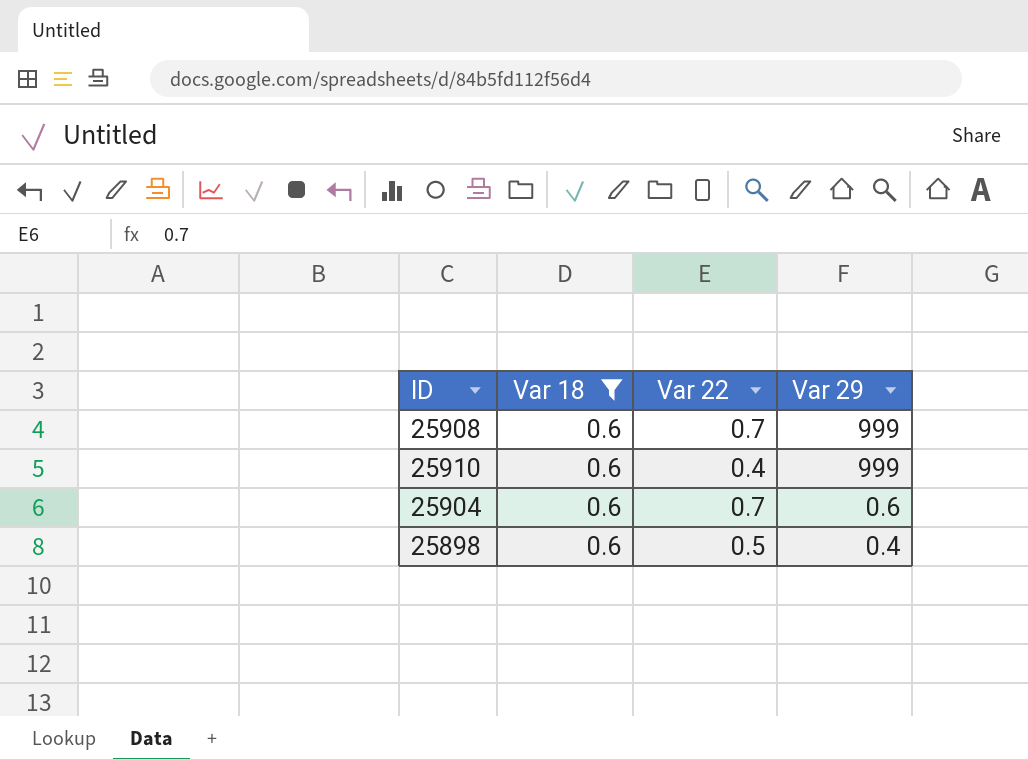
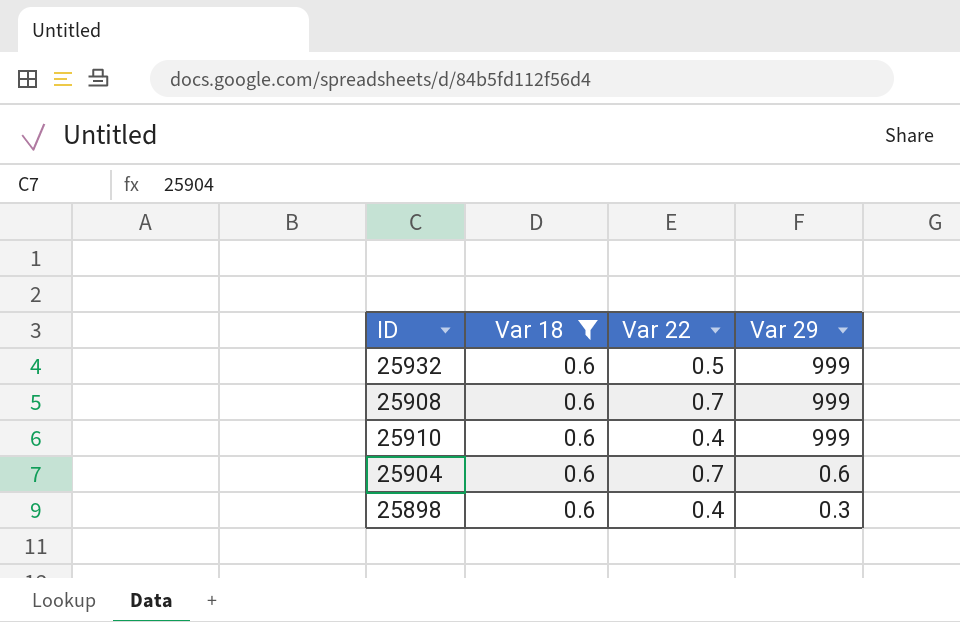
row 25932: none -> 0.6 | 0.5 | 999
25898 | Var 22: 0.5 -> 0.4
25898 | Var 29: 0.4 -> 0.3

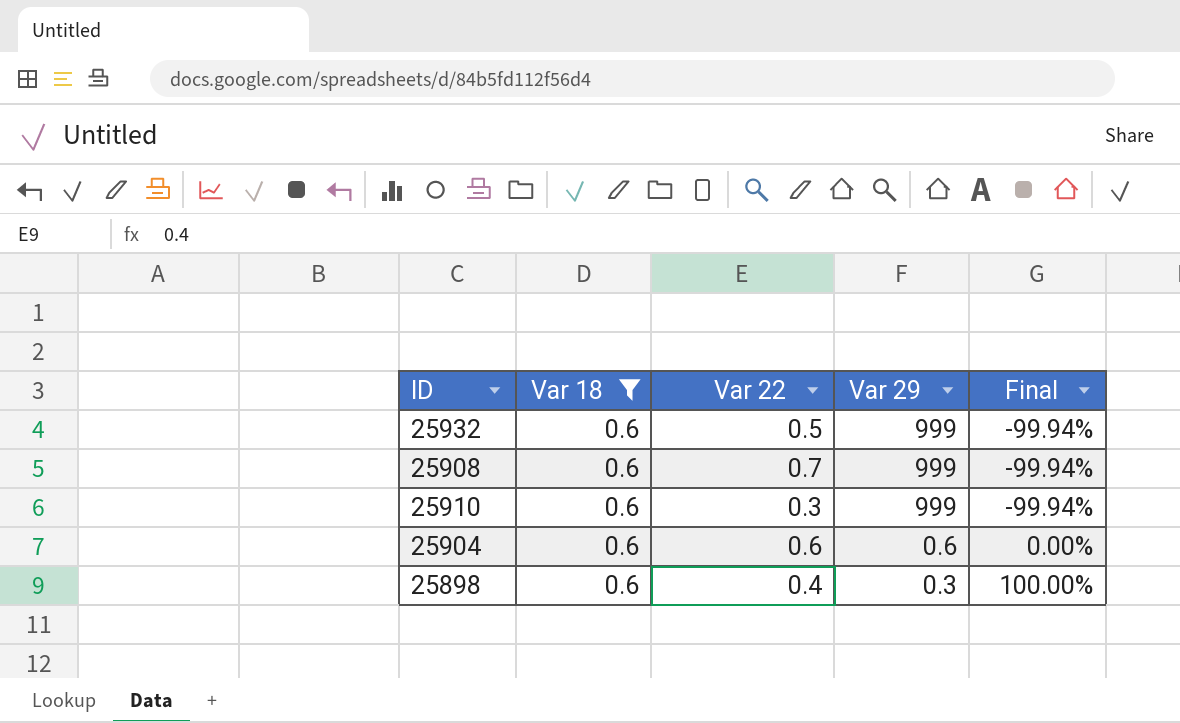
column Final | formula: none -> ([Var 18] - [Var 29]) / [Var 29]
25910 | Var 22: 0.4 -> 0.3
25904 | Var 22: 0.7 -> 0.6

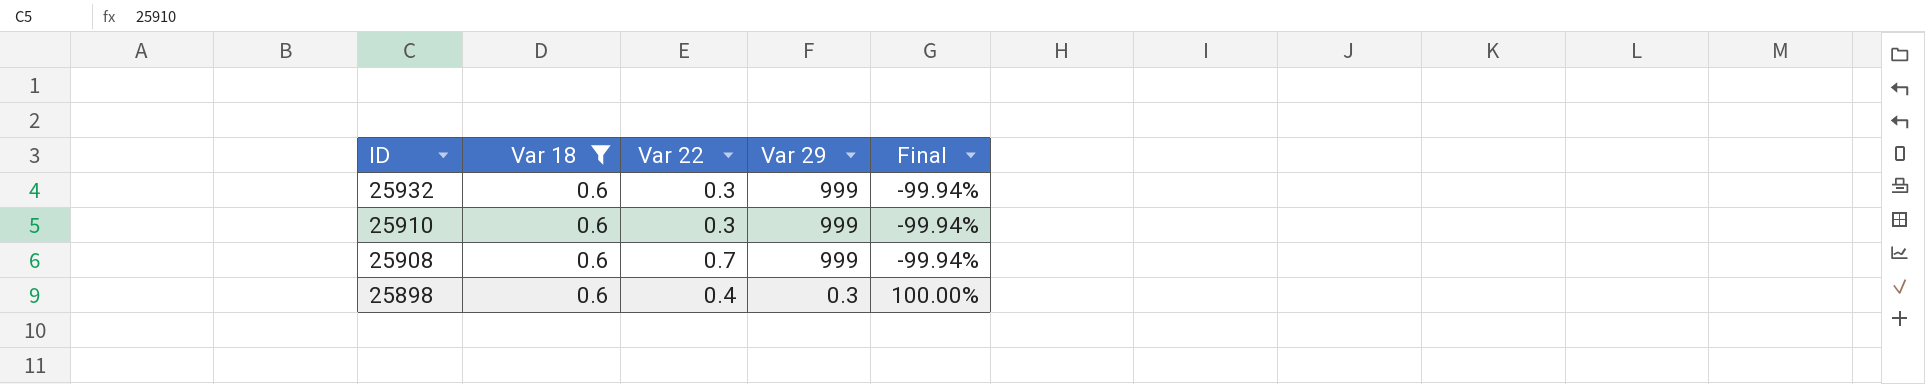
row order: Var 29 descending -> ID descending
row 25904: 0.6 | 0.6 | 0.6 | 0.00% -> none
25932 | Var 22: 0.5 -> 0.3

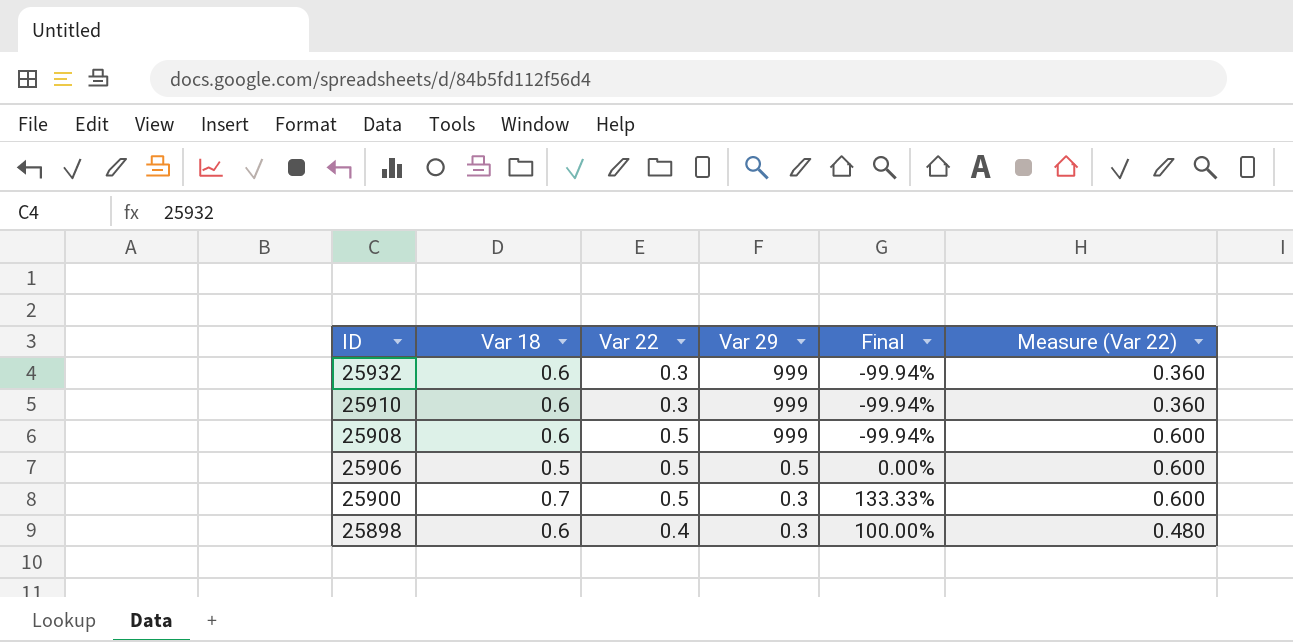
filter: Var 18 = 0.6 -> none
column Measure (Var 22) | formula: none -> [Var 22] * 1.2
25908 | Var 22: 0.7 -> 0.5

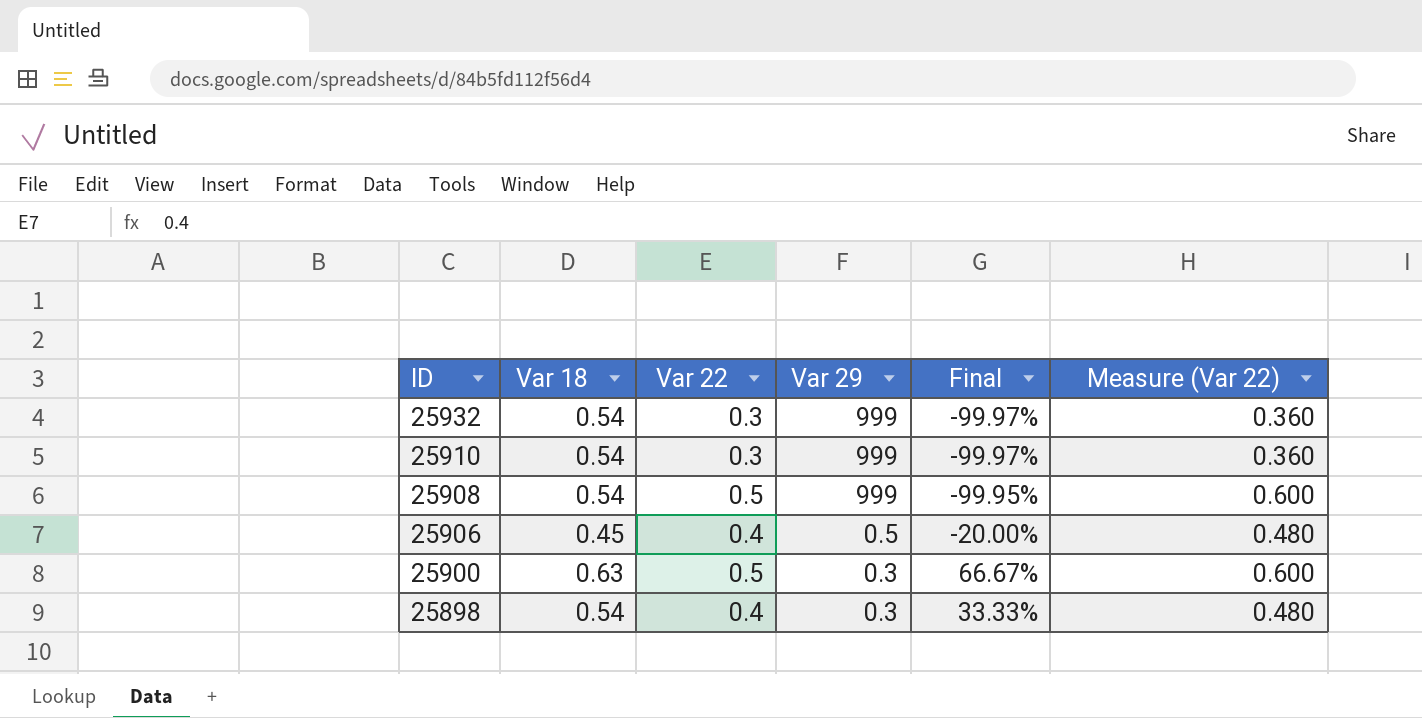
column Final | formula: ([Var 18] - [Var 29]) / [Var 29] -> ([Var 22] - [Var 29]) / [Var 29]
25932 | Var 18: 0.6 -> 0.54
25910 | Var 18: 0.6 -> 0.54
25908 | Var 18: 0.6 -> 0.54
25906 | Var 18: 0.5 -> 0.45
25906 | Var 22: 0.5 -> 0.4
25906 | Measure (Var 22): 0.600 -> 0.480
25900 | Var 18: 0.7 -> 0.63
25898 | Var 18: 0.6 -> 0.54

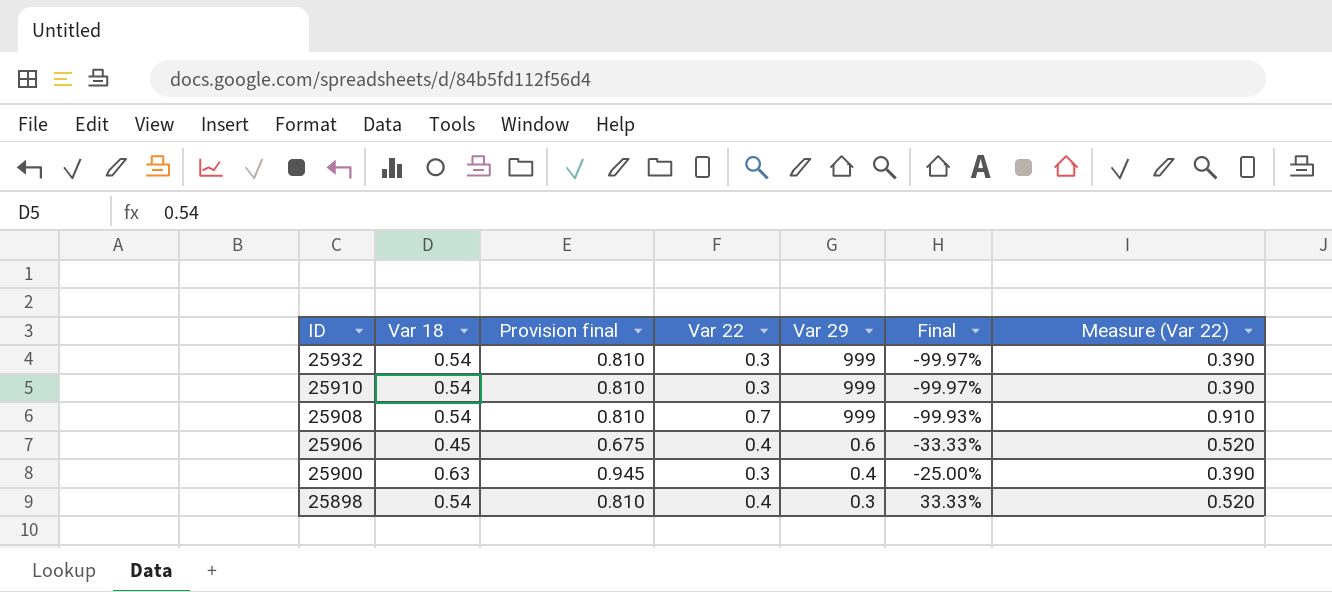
column Provision final | formula: none -> [Var 18] * 1.5
column Measure (Var 22) | formula: [Var 22] * 1.2 -> [Var 22] * 1.3
25908 | Var 22: 0.5 -> 0.7
25908 | Final: -99.95% -> -99.93%
25906 | Var 29: 0.5 -> 0.6
25906 | Final: -20.00% -> -33.33%
25900 | Var 22: 0.5 -> 0.3
25900 | Var 29: 0.3 -> 0.4
25900 | Final: 66.67% -> -25.00%

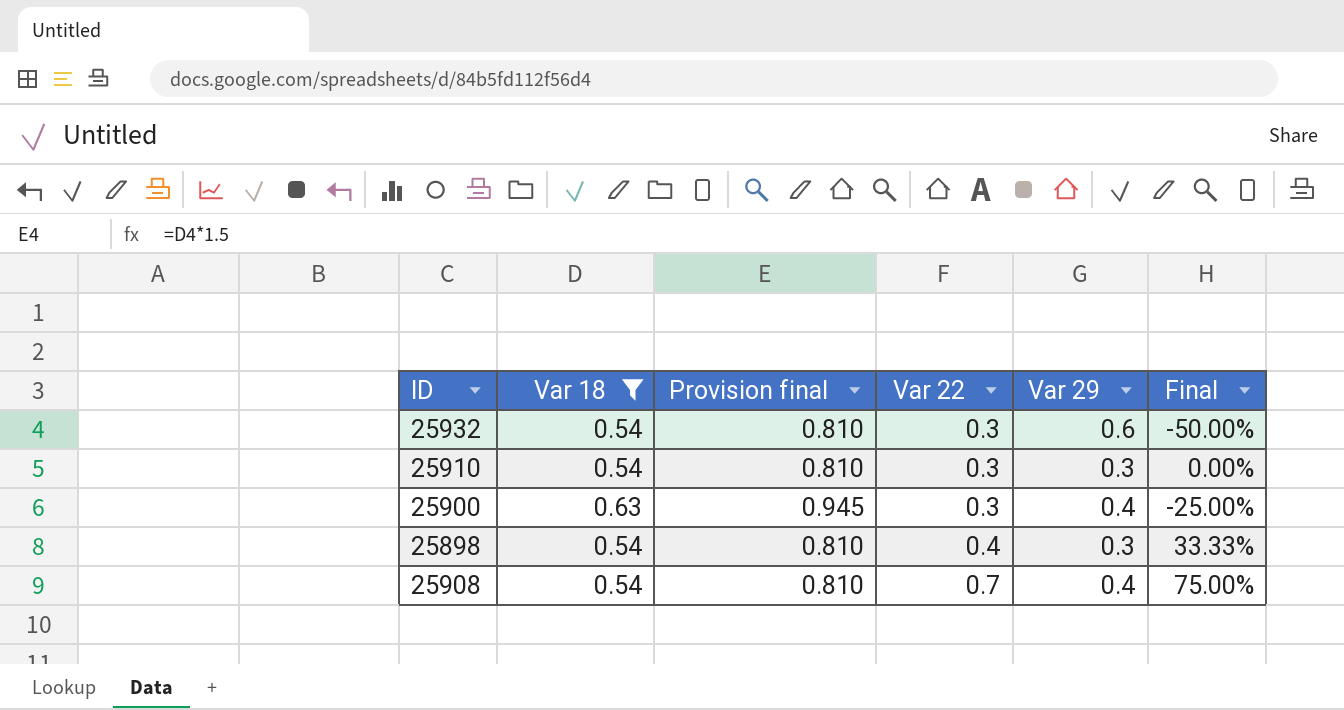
filter: none -> Var 18 != 0.45
row order: ID descending -> Var 22 ascending
column Measure (Var 22) | formula: [Var 22] * 1.3 -> none
25932 | Var 29: 999 -> 0.6
25932 | Final: -99.97% -> -50.00%
25910 | Var 29: 999 -> 0.3
25910 | Final: -99.97% -> 0.00%
25908 | Var 29: 999 -> 0.4
25908 | Final: -99.93% -> 75.00%

